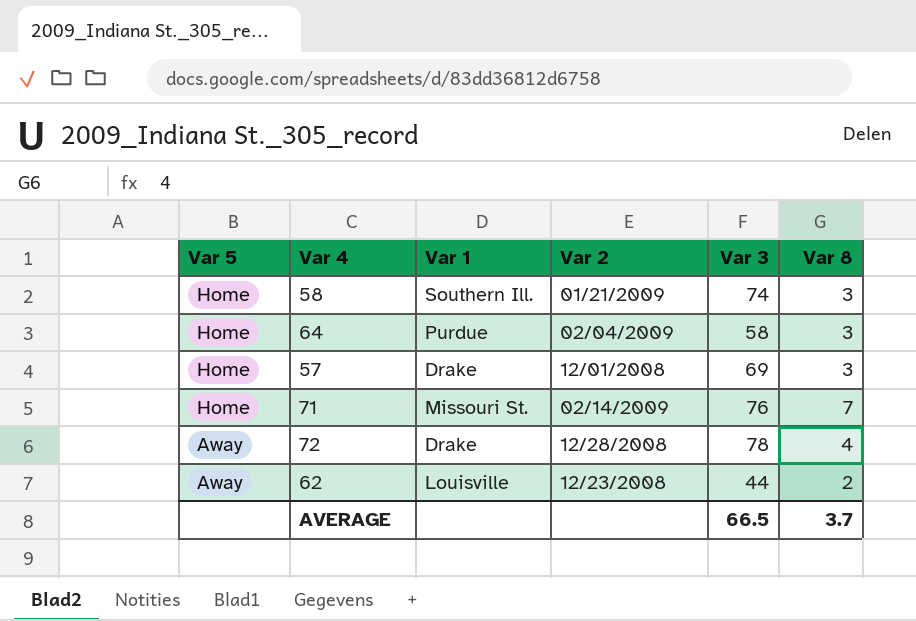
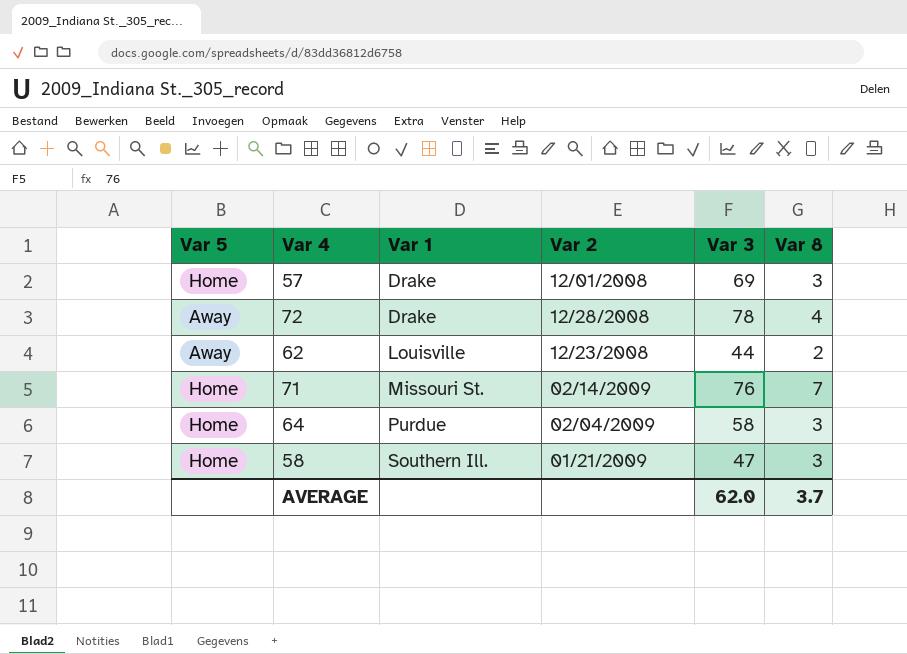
row order: Var 5 descending -> Var 1 ascending
58 | Var 3: 74 -> 47
AVERAGE | Var 3: 66.5 -> 62.0

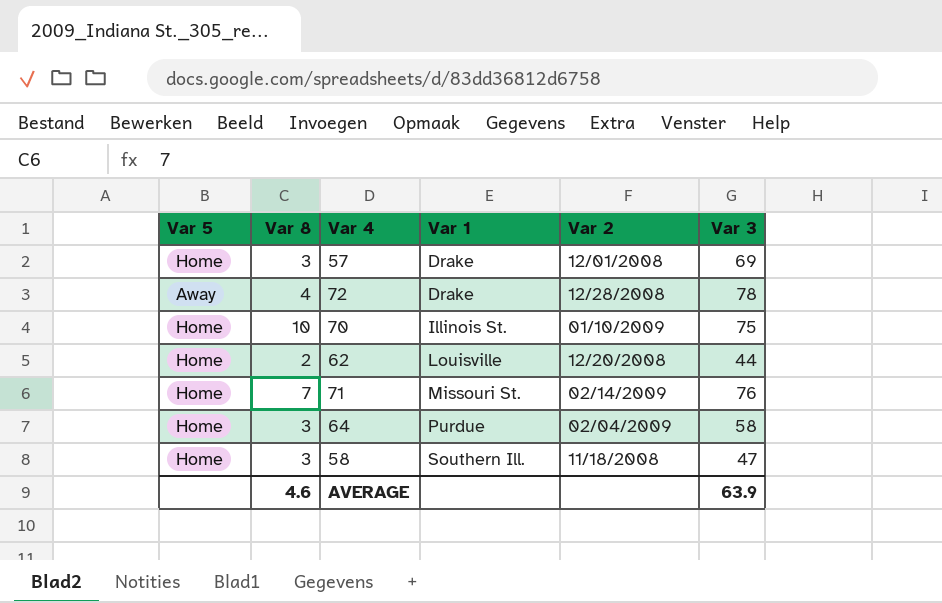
column Var 8 | position: 6 -> 2
row 70: none -> Home | 10 | Illinois St. | 01/10/2009 | 75
62 | Var 5: Away -> Home
62 | Var 2: 12/23/2008 -> 12/20/2008
58 | Var 2: 01/21/2009 -> 11/18/2008
AVERAGE | Var 8: 3.7 -> 4.6
AVERAGE | Var 3: 62.0 -> 63.9

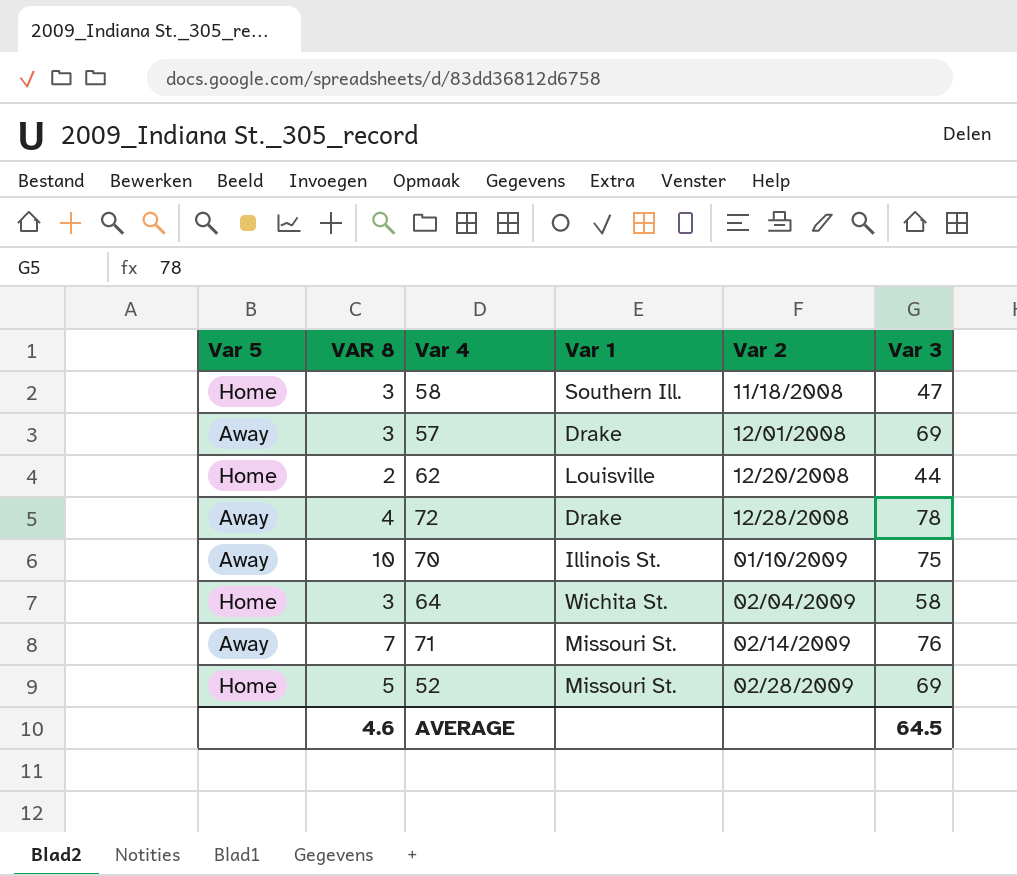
row order: Var 1 ascending -> Var 2 ascending
column name: Var 8 -> VAR 8
57 | Var 5: Home -> Away
70 | Var 5: Home -> Away
64 | Var 1: Purdue -> Wichita St.
71 | Var 5: Home -> Away
row 52: none -> Home | 5 | Missouri St. | 02/28/2009 | 69
AVERAGE | Var 3: 63.9 -> 64.5

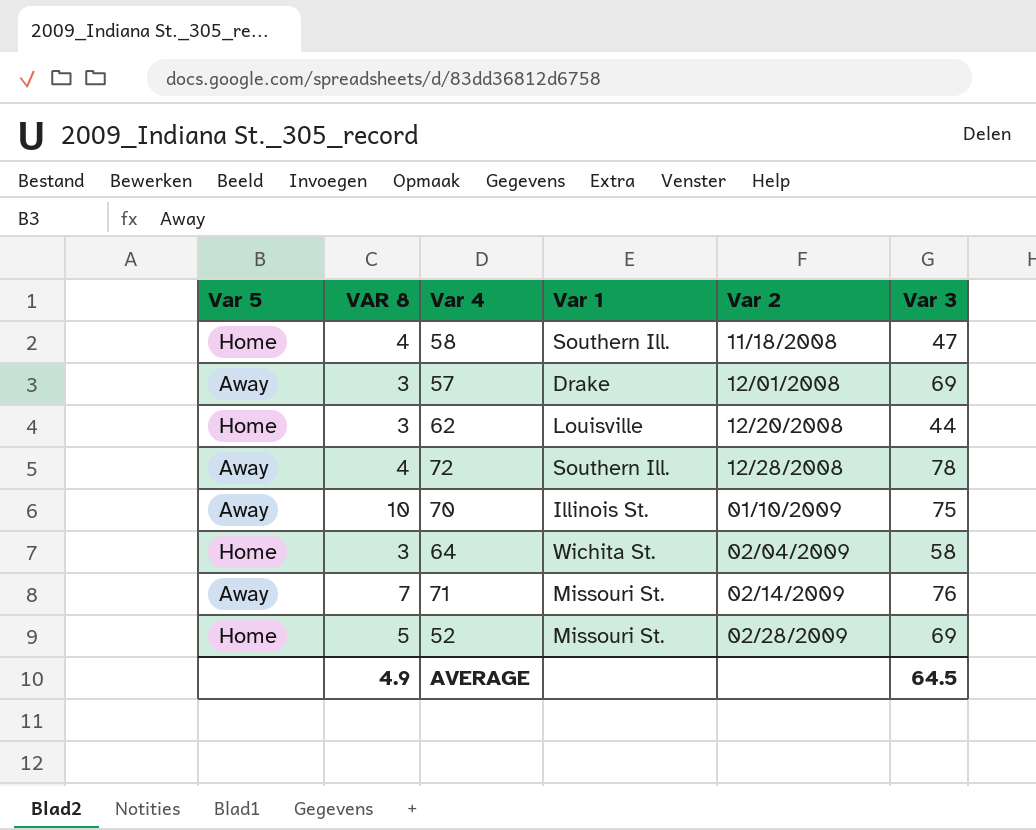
58 | VAR 8: 3 -> 4
62 | VAR 8: 2 -> 3
72 | Var 1: Drake -> Southern Ill.
AVERAGE | VAR 8: 4.6 -> 4.9

